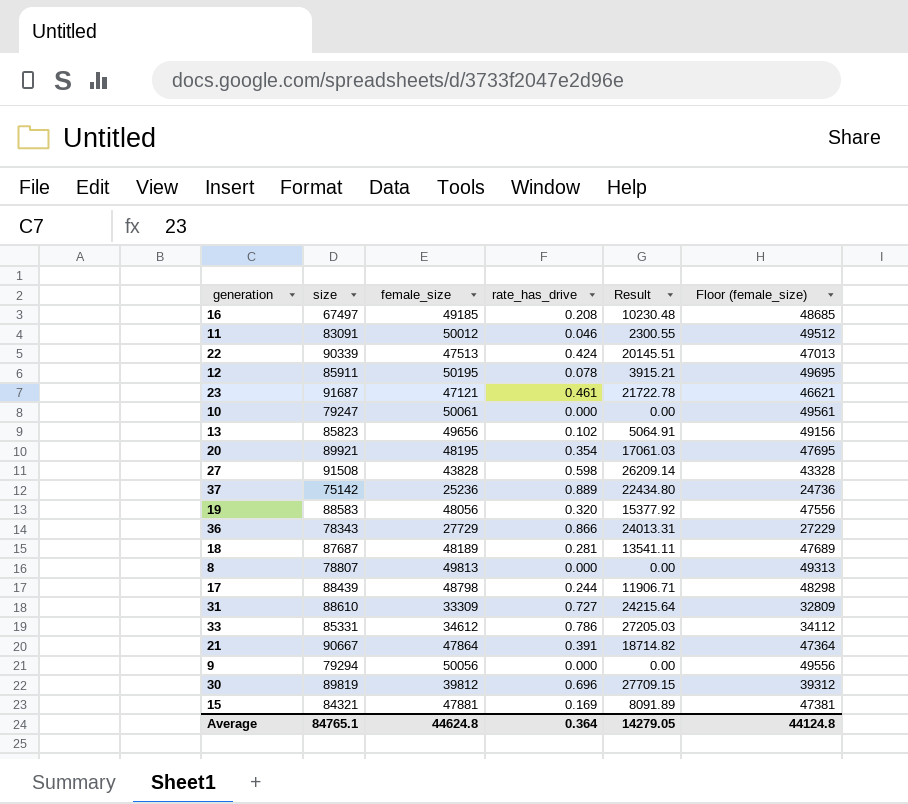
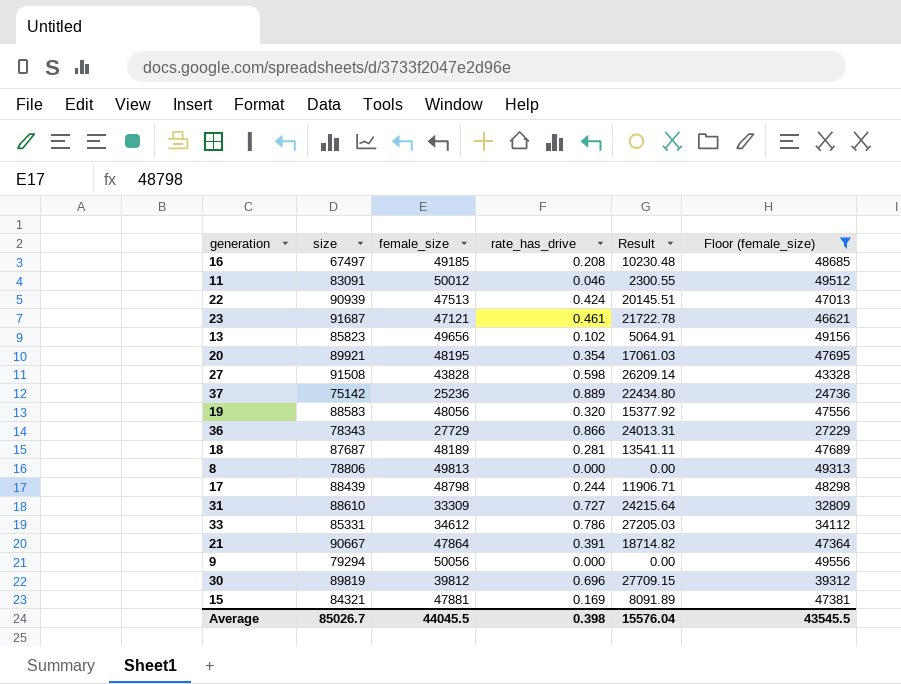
filter: none -> Floor (female_size) <= 49556
22 | size: 90339 -> 90939
8 | size: 78807 -> 78806
Average | size: 84765.1 -> 85026.7
Average | female_size: 44624.8 -> 44045.5
Average | rate_has_drive: 0.364 -> 0.398
Average | Result: 14279.05 -> 15576.04
Average | Floor (female_size): 44124.8 -> 43545.5

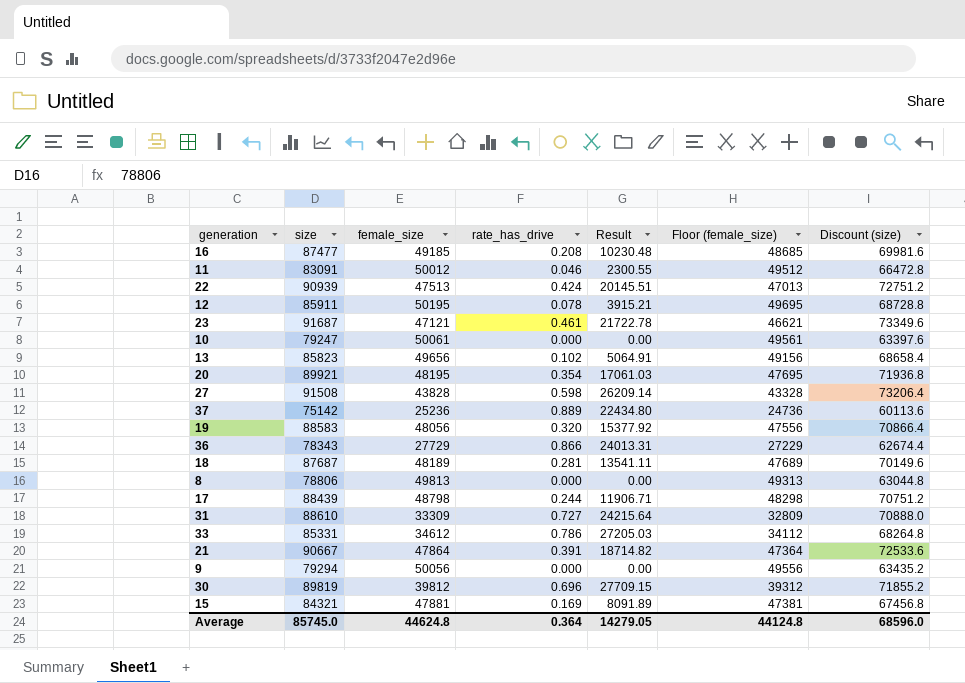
filter: Floor (female_size) <= 49556 -> none
column Discount (size) | formula: none -> [size] * 0.8
16 | size: 67497 -> 87477
Average | size: 85026.7 -> 85745.0
Average | female_size: 44045.5 -> 44624.8
Average | rate_has_drive: 0.398 -> 0.364
Average | Result: 15576.04 -> 14279.05
Average | Floor (female_size): 43545.5 -> 44124.8

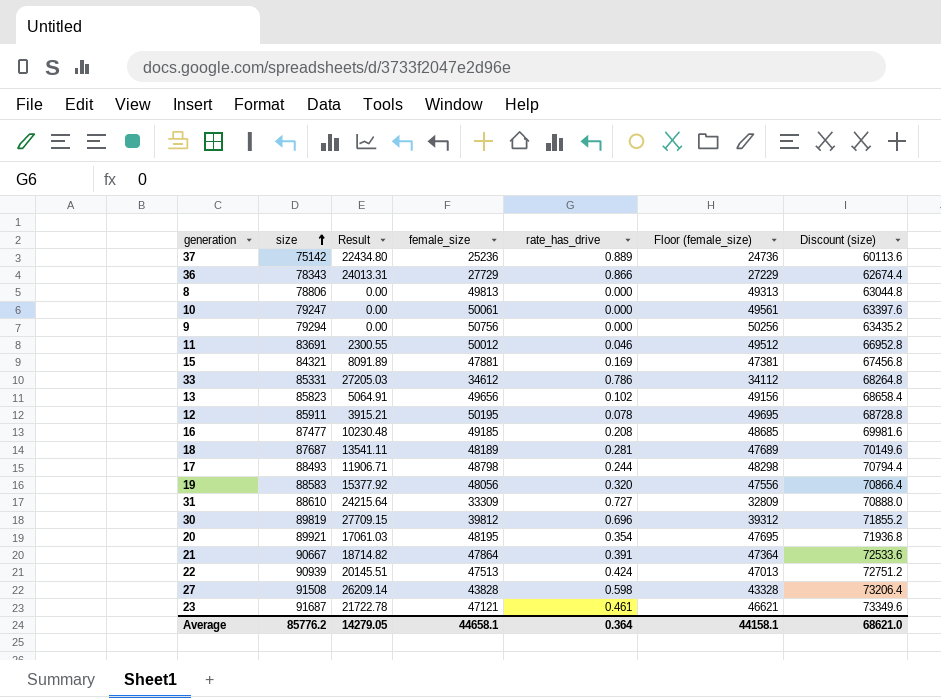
row order: none -> size ascending
column Result | position: 5 -> 3
9 | female_size: 50056 -> 50756
9 | Floor (female_size): 49556 -> 50256
11 | size: 83091 -> 83691
11 | Discount (size): 66472.8 -> 66952.8
17 | size: 88439 -> 88493
17 | Discount (size): 70751.2 -> 70794.4
Average | size: 85745.0 -> 85776.2
Average | female_size: 44624.8 -> 44658.1
Average | Floor (female_size): 44124.8 -> 44158.1
Average | Discount (size): 68596.0 -> 68621.0

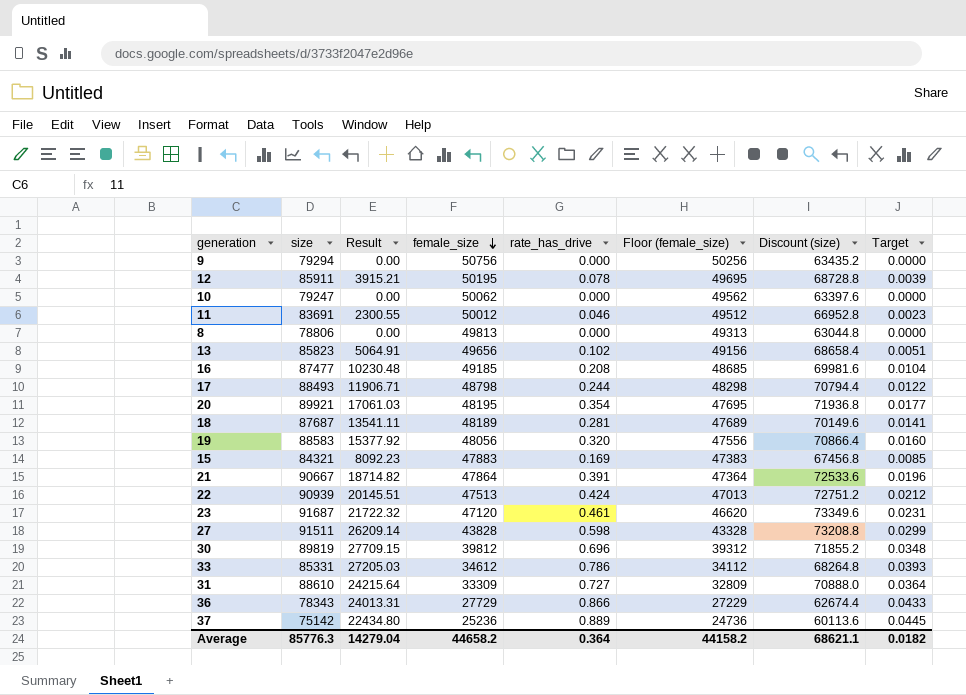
row order: size ascending -> female_size descending
column Target | formula: none -> [rate_has_drive] * 0.05
10 | female_size: 50061 -> 50062
10 | Floor (female_size): 49561 -> 49562
15 | Result: 8091.89 -> 8092.23
15 | female_size: 47881 -> 47883
15 | Floor (female_size): 47381 -> 47383
23 | Result: 21722.78 -> 21722.32
23 | female_size: 47121 -> 47120
23 | Floor (female_size): 46621 -> 46620
27 | size: 91508 -> 91511
27 | Discount (size): 73206.4 -> 73208.8
Average | size: 85776.2 -> 85776.3
Average | Result: 14279.05 -> 14279.04
Average | female_size: 44658.1 -> 44658.2
Average | Floor (female_size): 44158.1 -> 44158.2
Average | Discount (size): 68621.0 -> 68621.1

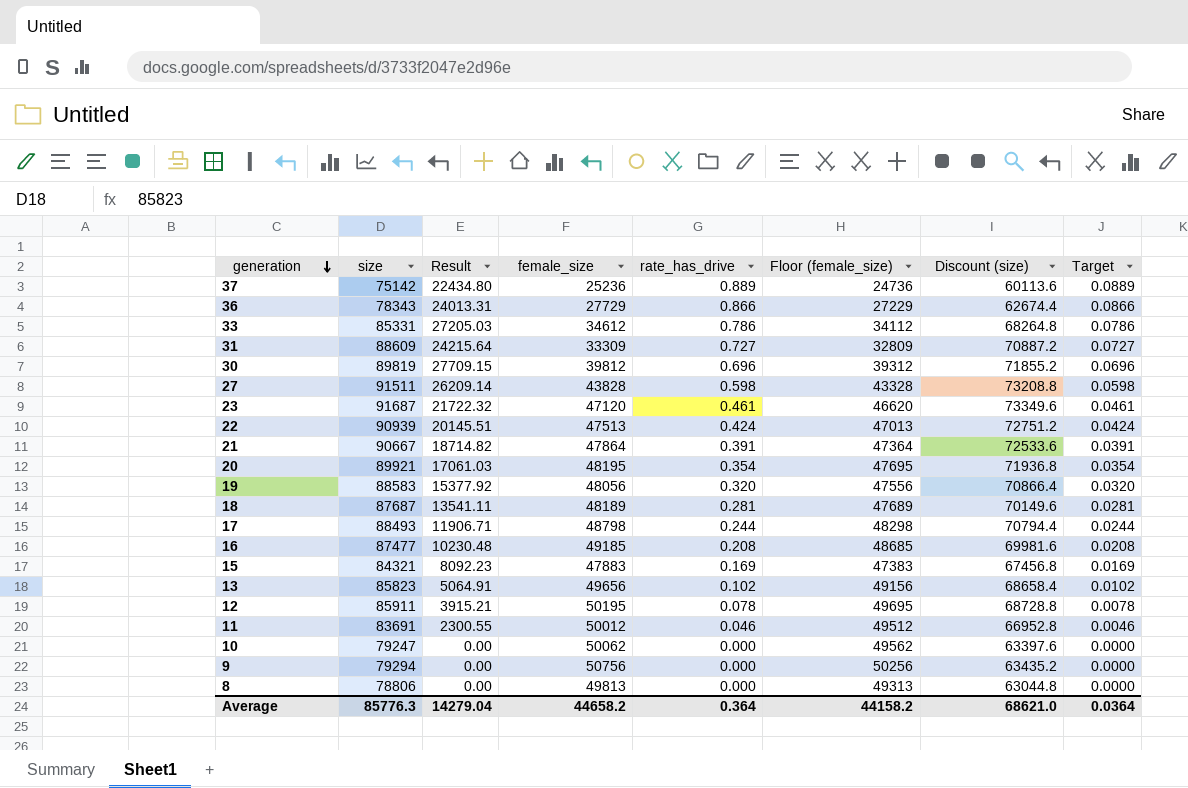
row order: female_size descending -> generation descending
column Target | formula: [rate_has_drive] * 0.05 -> [rate_has_drive] * 0.1
31 | size: 88610 -> 88609
31 | Discount (size): 70888.0 -> 70887.2
Average | Discount (size): 68621.1 -> 68621.0
Average | Target: 0.0182 -> 0.0364

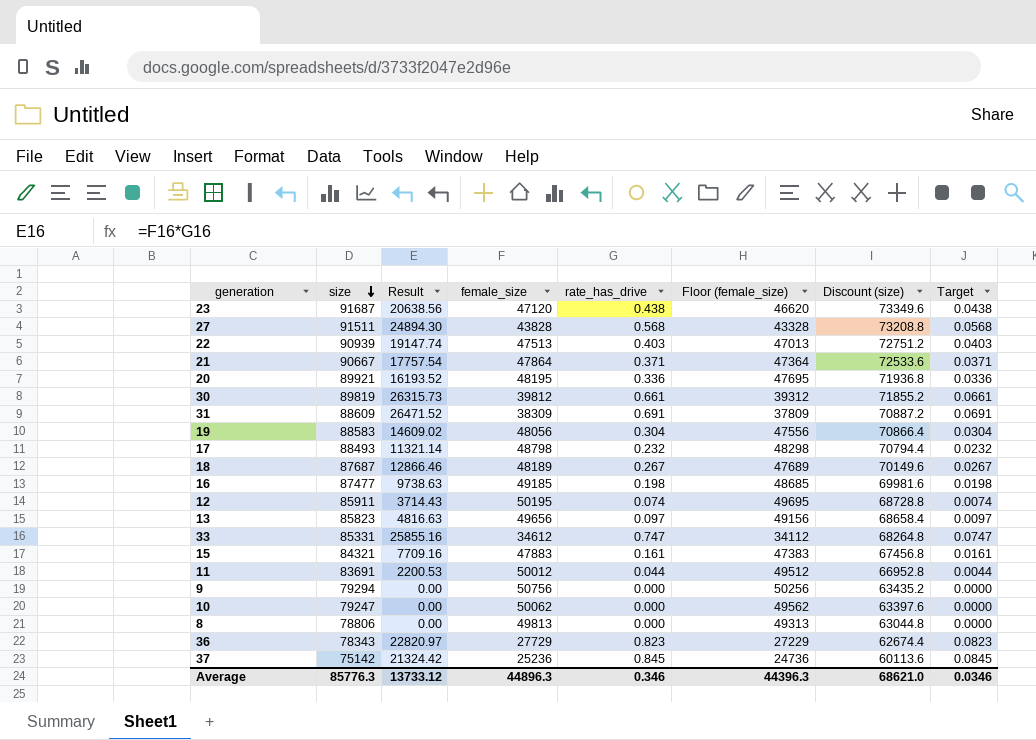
row order: generation descending -> size descending
23 | Result: 21722.32 -> 20638.56
23 | rate_has_drive: 0.461 -> 0.438
23 | Target: 0.0461 -> 0.0438
27 | Result: 26209.14 -> 24894.30
27 | rate_has_drive: 0.598 -> 0.568
27 | Target: 0.0598 -> 0.0568
22 | Result: 20145.51 -> 19147.74
22 | rate_has_drive: 0.424 -> 0.403
22 | Target: 0.0424 -> 0.0403
21 | Result: 18714.82 -> 17757.54
21 | rate_has_drive: 0.391 -> 0.371
21 | Target: 0.0391 -> 0.0371
20 | Result: 17061.03 -> 16193.52
20 | rate_has_drive: 0.354 -> 0.336
20 | Target: 0.0354 -> 0.0336
30 | Result: 27709.15 -> 26315.73
30 | rate_has_drive: 0.696 -> 0.661
30 | Target: 0.0696 -> 0.0661
31 | Result: 24215.64 -> 26471.52
31 | female_size: 33309 -> 38309
31 | rate_has_drive: 0.727 -> 0.691
31 | Floor (female_size): 32809 -> 37809
31 | Target: 0.0727 -> 0.0691
19 | Result: 15377.92 -> 14609.02
19 | rate_has_drive: 0.320 -> 0.304
19 | Target: 0.0320 -> 0.0304
17 | Result: 11906.71 -> 11321.14
17 | rate_has_drive: 0.244 -> 0.232
17 | Target: 0.0244 -> 0.0232
18 | Result: 13541.11 -> 12866.46
18 | rate_has_drive: 0.281 -> 0.267
18 | Target: 0.0281 -> 0.0267
16 | Result: 10230.48 -> 9738.63
16 | rate_has_drive: 0.208 -> 0.198
16 | Target: 0.0208 -> 0.0198
12 | Result: 3915.21 -> 3714.43
12 | rate_has_drive: 0.078 -> 0.074
12 | Target: 0.0078 -> 0.0074
13 | Result: 5064.91 -> 4816.63
13 | rate_has_drive: 0.102 -> 0.097
13 | Target: 0.0102 -> 0.0097
33 | Result: 27205.03 -> 25855.16
33 | rate_has_drive: 0.786 -> 0.747
33 | Target: 0.0786 -> 0.0747
15 | Result: 8092.23 -> 7709.16
15 | rate_has_drive: 0.169 -> 0.161
15 | Target: 0.0169 -> 0.0161
11 | Result: 2300.55 -> 2200.53
11 | rate_has_drive: 0.046 -> 0.044
11 | Target: 0.0046 -> 0.0044
36 | Result: 24013.31 -> 22820.97
36 | rate_has_drive: 0.866 -> 0.823
36 | Target: 0.0866 -> 0.0823
37 | Result: 22434.80 -> 21324.42
37 | rate_has_drive: 0.889 -> 0.845
37 | Target: 0.0889 -> 0.0845
Average | Result: 14279.04 -> 13733.12
Average | female_size: 44658.2 -> 44896.3
Average | rate_has_drive: 0.364 -> 0.346
Average | Floor (female_size): 44158.2 -> 44396.3
Average | Target: 0.0364 -> 0.0346

